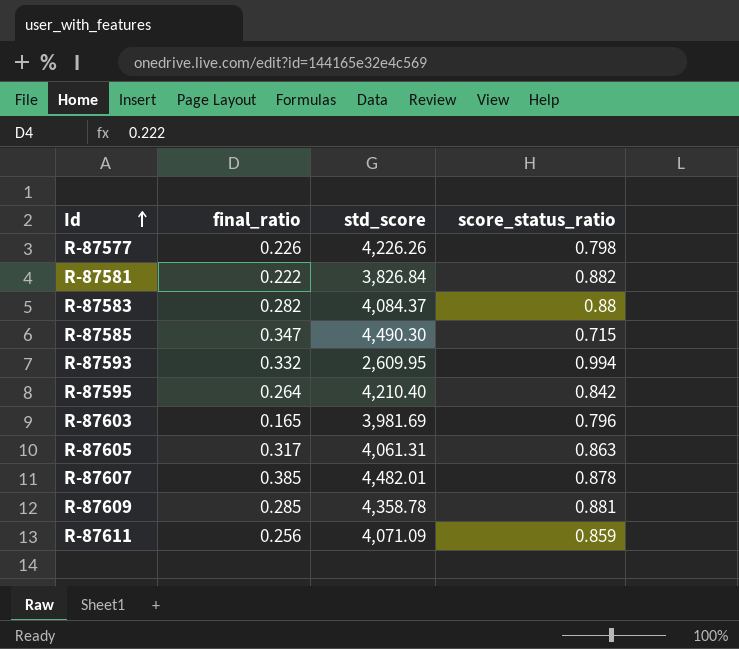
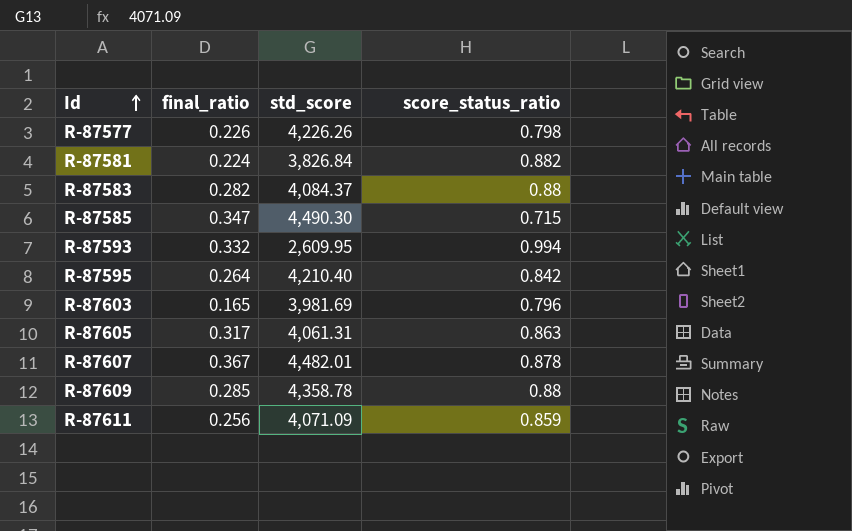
R-87581 | final_ratio: 0.222 -> 0.224
R-87607 | final_ratio: 0.385 -> 0.367
R-87609 | score_status_ratio: 0.881 -> 0.88

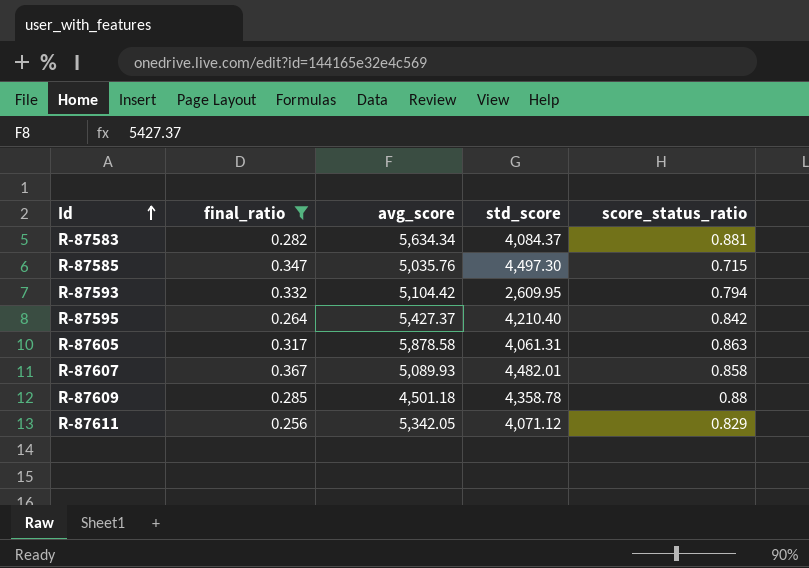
filter: none -> final_ratio >= 0.256
column avg_score | position: none -> 3
R-87583 | score_status_ratio: 0.88 -> 0.881
R-87585 | std_score: 4,490.30 -> 4,497.30
R-87593 | score_status_ratio: 0.994 -> 0.794
R-87607 | score_status_ratio: 0.878 -> 0.858
R-87611 | std_score: 4,071.09 -> 4,071.12
R-87611 | score_status_ratio: 0.859 -> 0.829

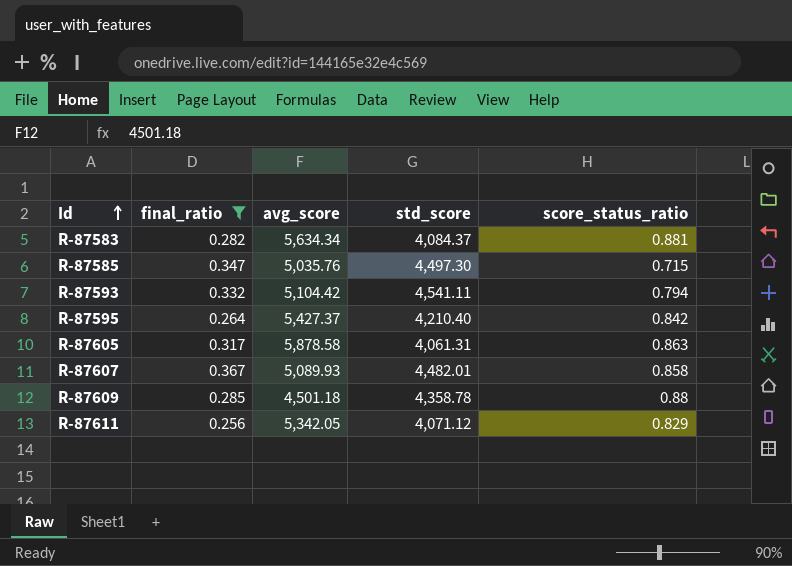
R-87593 | std_score: 2,609.95 -> 4,541.11

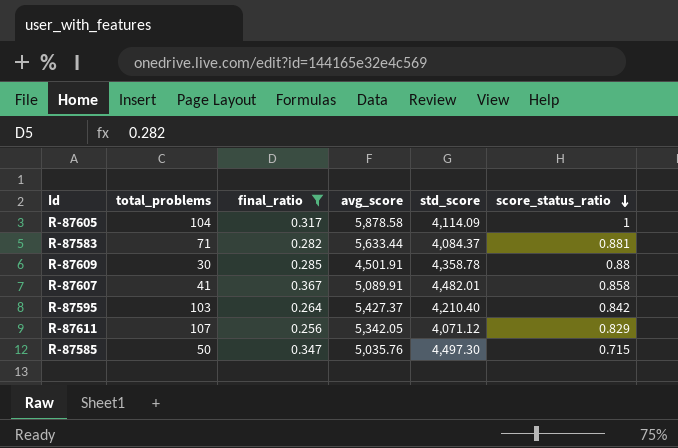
row order: Id ascending -> score_status_ratio descending
column total_problems | position: none -> 2
row R-87593: 0.332 | 5,104.42 | 4,541.11 | 0.794 -> none
R-87605 | std_score: 4,061.31 -> 4,114.09
R-87605 | score_status_ratio: 0.863 -> 1
R-87583 | avg_score: 5,634.34 -> 5,633.44
R-87609 | avg_score: 4,501.18 -> 4,501.91
R-87607 | avg_score: 5,089.93 -> 5,089.91

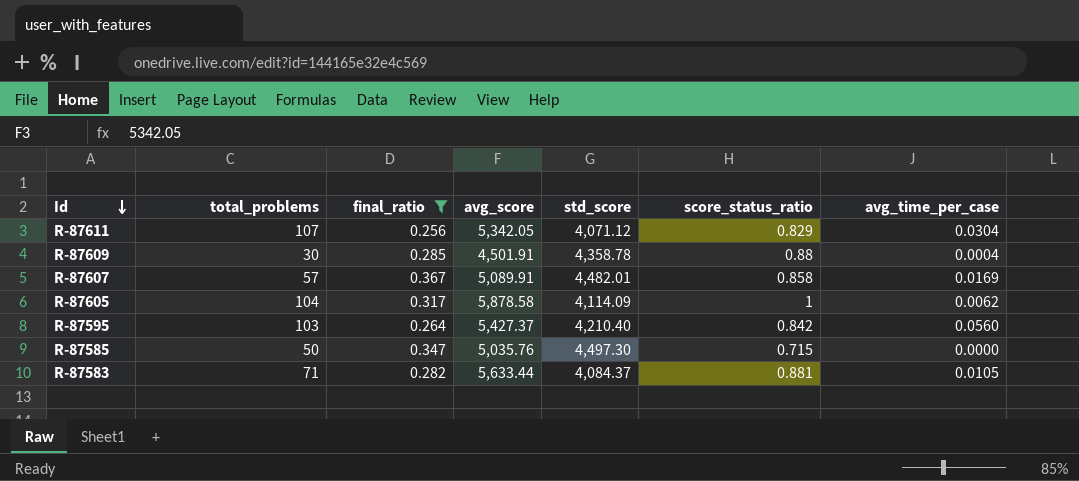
row order: score_status_ratio descending -> Id descending
column avg_time_per_case | position: none -> 7
R-87607 | total_problems: 41 -> 57

